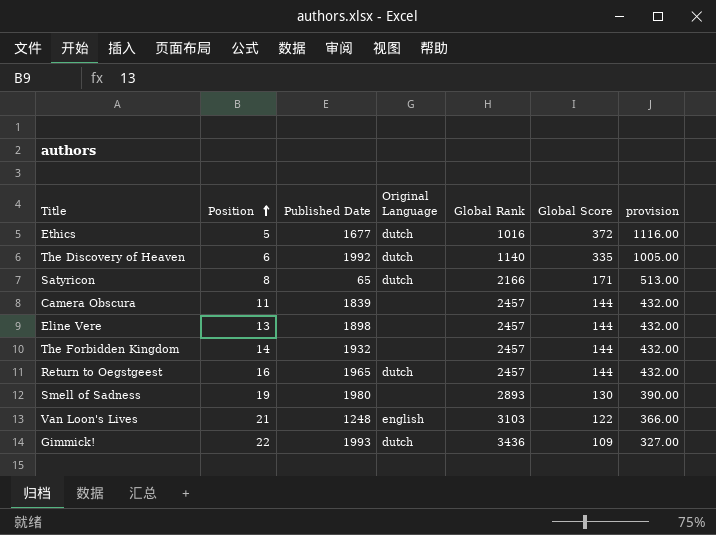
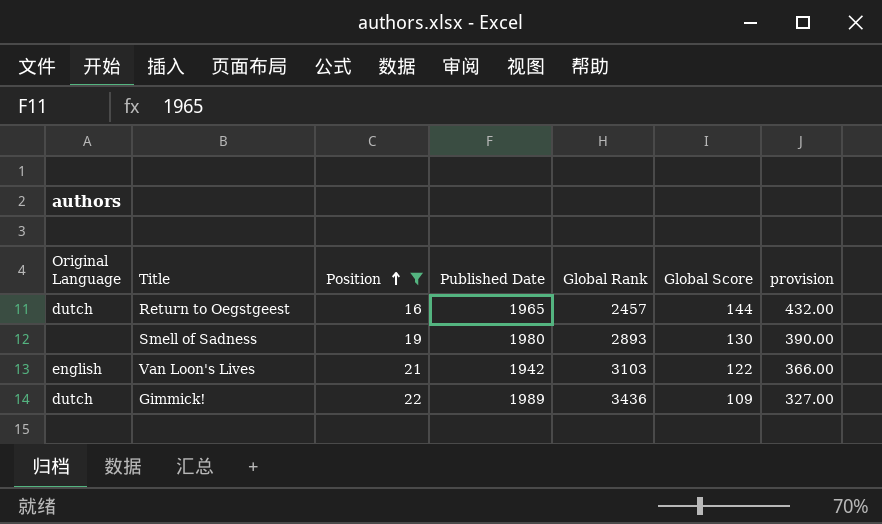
filter: none -> Position >= 16
column Original Language | position: 4 -> 1
Van Loon's Lives | Published Date: 1248 -> 1942
Gimmick! | Published Date: 1993 -> 1989

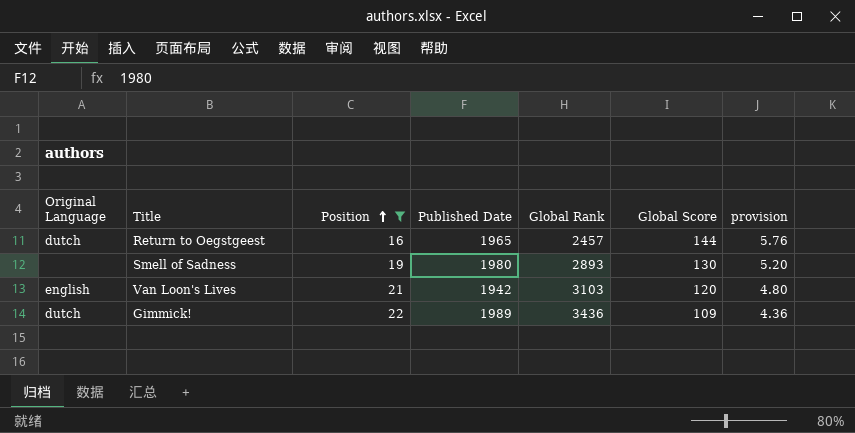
column provision | formula: [Global Score] * 3 -> [Global Score] * 0.04
Van Loon's Lives | Global Score: 122 -> 120

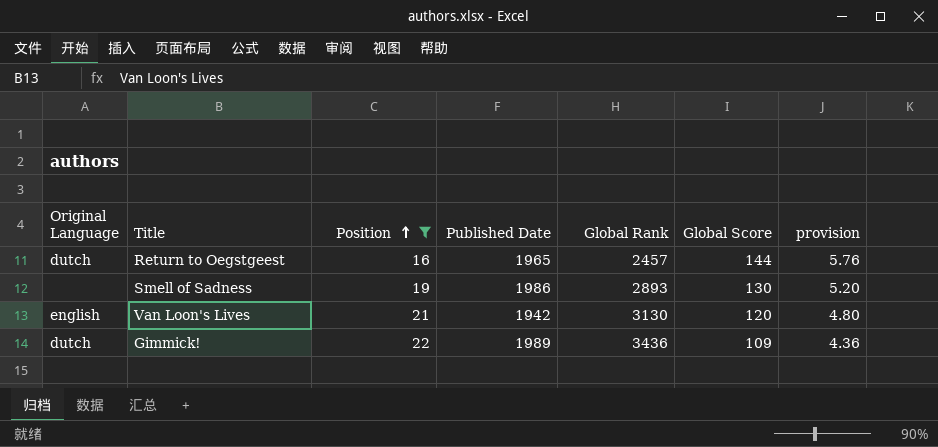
Smell of Sadness | Published Date: 1980 -> 1986
Van Loon's Lives | Global Rank: 3103 -> 3130

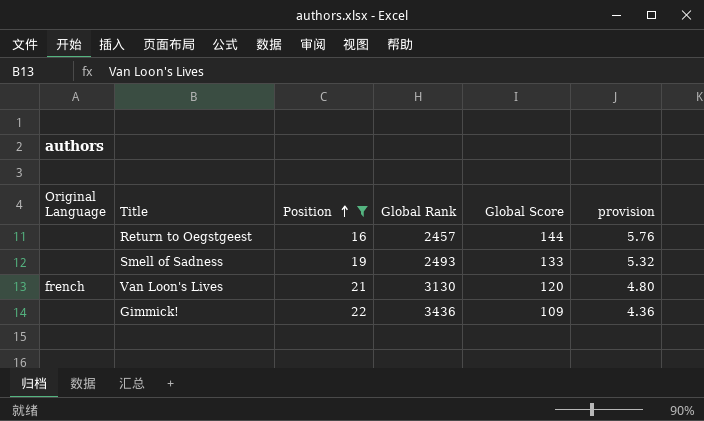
column Published Date | position: 4 -> none
Return to Oegstgeest | Original Language: dutch -> none
Smell of Sadness | Global Rank: 2893 -> 2493
Smell of Sadness | Global Score: 130 -> 133
Smell of Sadness | provision: 5.20 -> 5.32
Van Loon's Lives | Original Language: english -> french
Gimmick! | Original Language: dutch -> none

